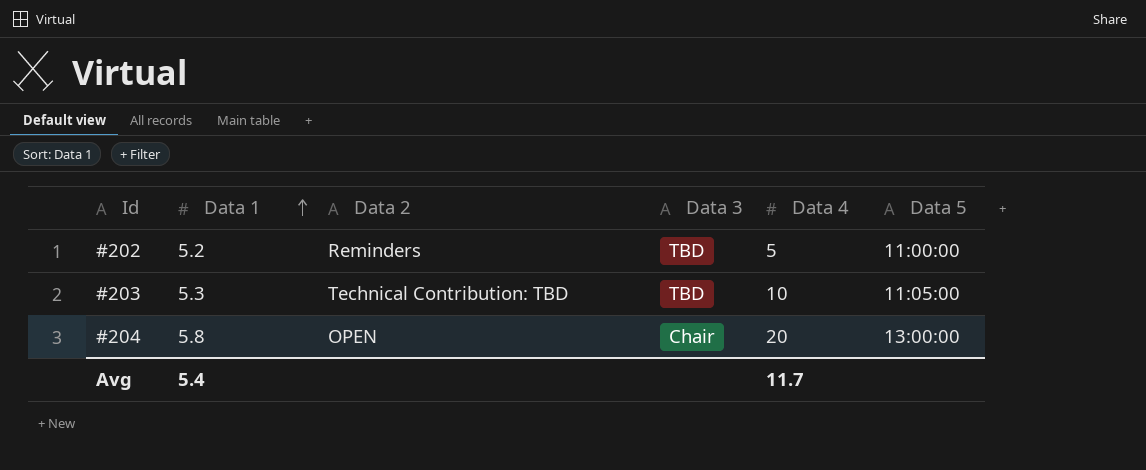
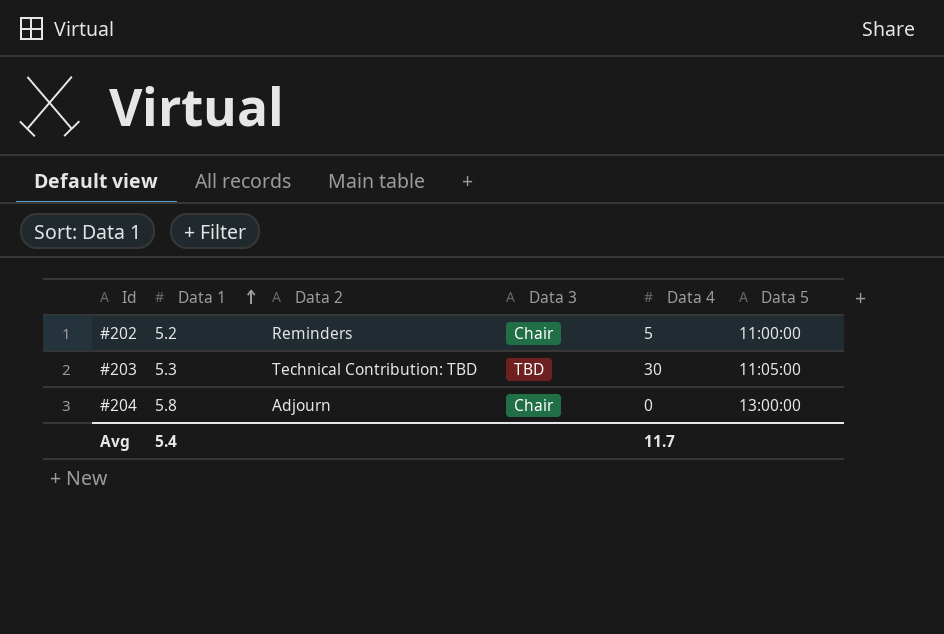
#202 | Data 3: TBD -> Chair
#203 | Data 4: 10 -> 30
#204 | Data 2: OPEN -> Adjourn
#204 | Data 4: 20 -> 0

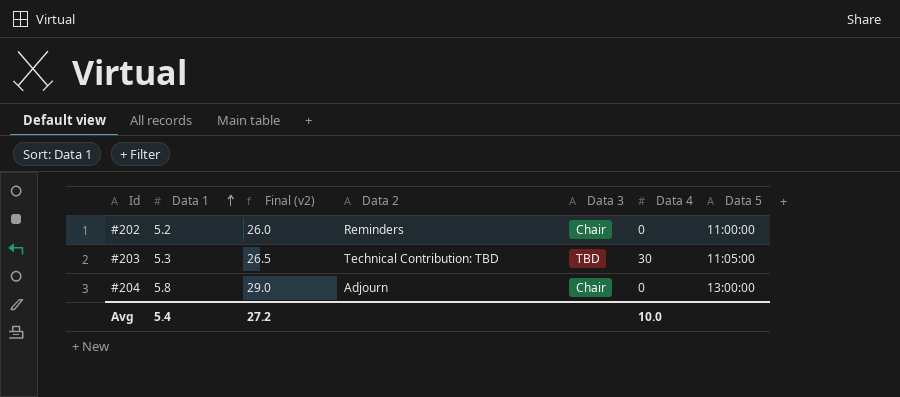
column Final (v2) | formula: none -> [Data 1] * 5
#202 | Data 4: 5 -> 0
Avg | Data 4: 11.7 -> 10.0

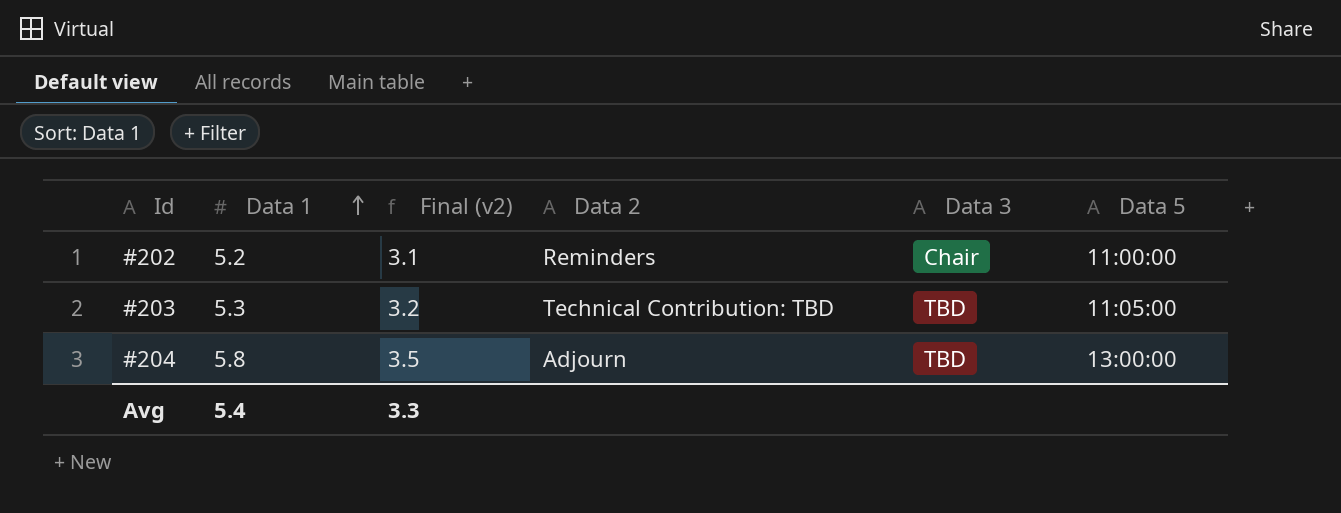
column Data 4 | position: 6 -> none
column Final (v2) | formula: [Data 1] * 5 -> [Data 1] * 0.6
#204 | Data 3: Chair -> TBD
Avg | Final (v2): 27.2 -> 3.3

